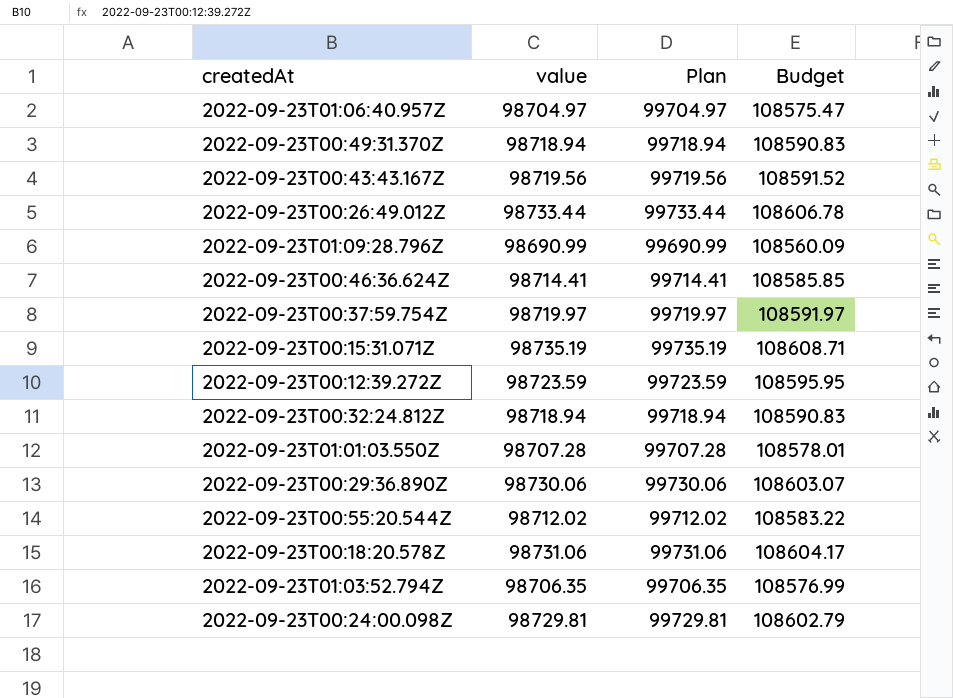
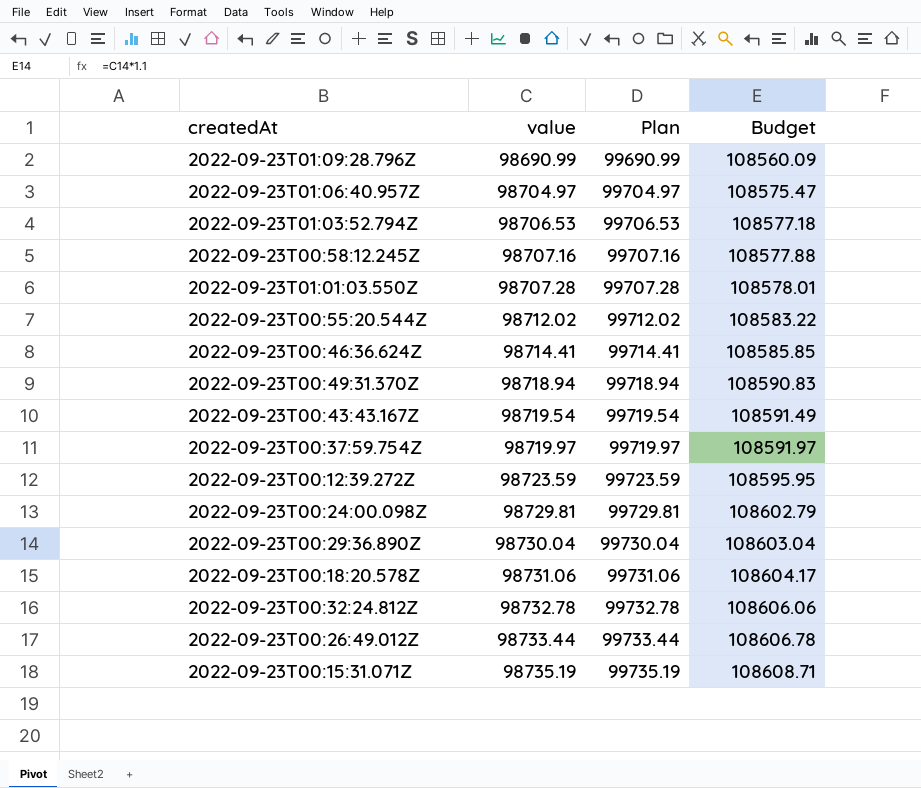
row order: none -> value ascending
2022-09-23T01:03:52.794Z | value: 98706.35 -> 98706.53
2022-09-23T01:03:52.794Z | Plan: 99706.35 -> 99706.53
2022-09-23T01:03:52.794Z | Budget: 108576.99 -> 108577.18
row 2022-09-23T00:58:12.245Z: none -> 98707.16 | 99707.16 | 108577.88
2022-09-23T00:43:43.167Z | value: 98719.56 -> 98719.54
2022-09-23T00:43:43.167Z | Plan: 99719.56 -> 99719.54
2022-09-23T00:43:43.167Z | Budget: 108591.52 -> 108591.49
2022-09-23T00:29:36.890Z | value: 98730.06 -> 98730.04
2022-09-23T00:29:36.890Z | Plan: 99730.06 -> 99730.04
2022-09-23T00:29:36.890Z | Budget: 108603.07 -> 108603.04
2022-09-23T00:32:24.812Z | value: 98718.94 -> 98732.78
2022-09-23T00:32:24.812Z | Plan: 99718.94 -> 99732.78
2022-09-23T00:32:24.812Z | Budget: 108590.83 -> 108606.06

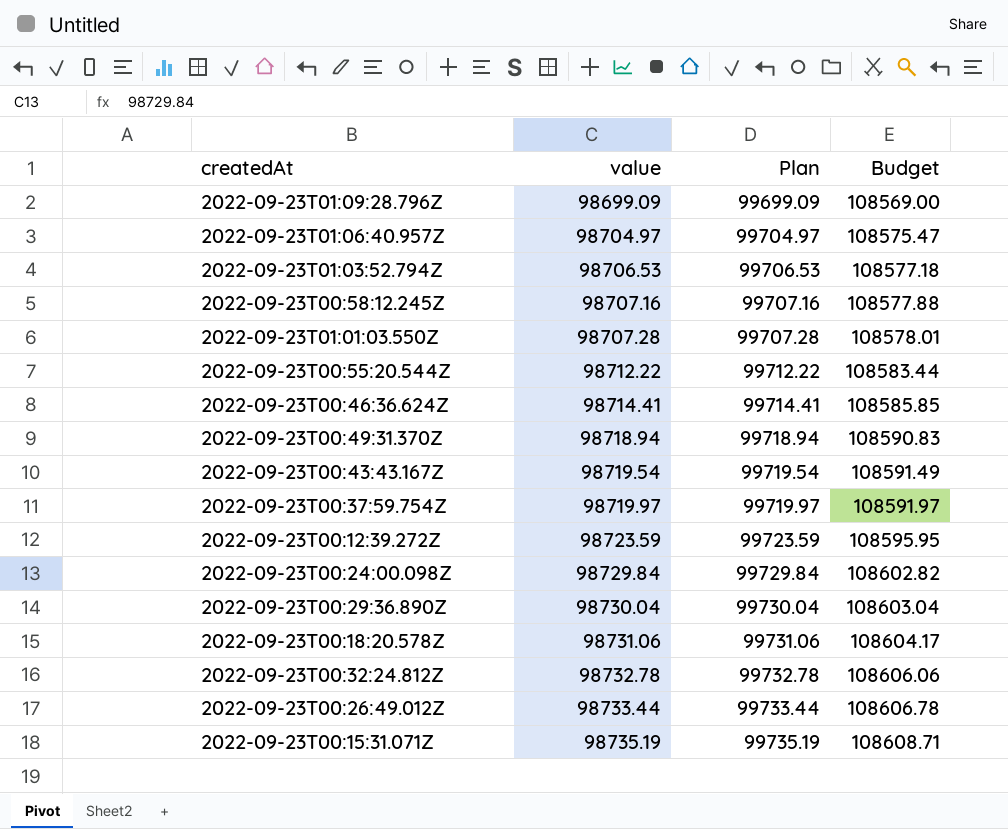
2022-09-23T01:09:28.796Z | value: 98690.99 -> 98699.09
2022-09-23T01:09:28.796Z | Plan: 99690.99 -> 99699.09
2022-09-23T01:09:28.796Z | Budget: 108560.09 -> 108569.00
2022-09-23T00:55:20.544Z | value: 98712.02 -> 98712.22
2022-09-23T00:55:20.544Z | Plan: 99712.02 -> 99712.22
2022-09-23T00:55:20.544Z | Budget: 108583.22 -> 108583.44
2022-09-23T00:24:00.098Z | value: 98729.81 -> 98729.84
2022-09-23T00:24:00.098Z | Plan: 99729.81 -> 99729.84
2022-09-23T00:24:00.098Z | Budget: 108602.79 -> 108602.82

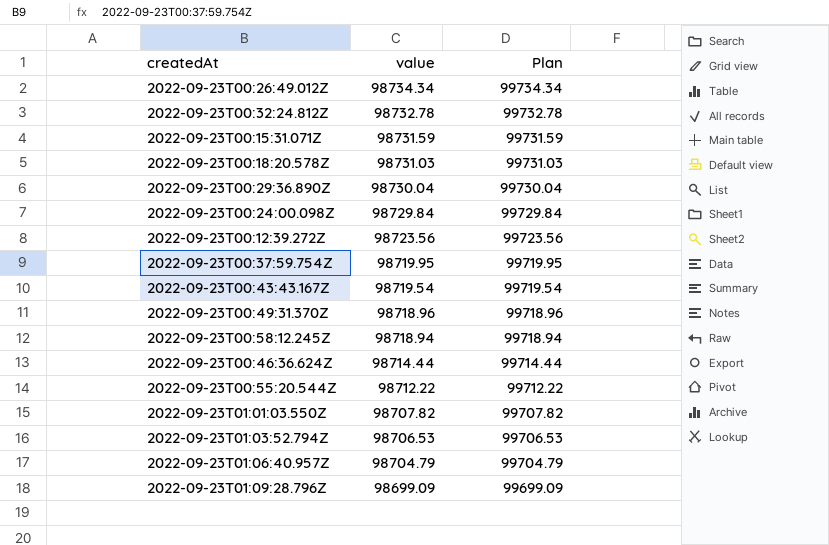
row order: value ascending -> value descending
column Budget | formula: [value] * 1.1 -> none
2022-09-23T00:26:49.012Z | value: 98733.44 -> 98734.34
2022-09-23T00:26:49.012Z | Plan: 99733.44 -> 99734.34
2022-09-23T00:15:31.071Z | value: 98735.19 -> 98731.59
2022-09-23T00:15:31.071Z | Plan: 99735.19 -> 99731.59
2022-09-23T00:18:20.578Z | value: 98731.06 -> 98731.03
2022-09-23T00:18:20.578Z | Plan: 99731.06 -> 99731.03
2022-09-23T00:12:39.272Z | value: 98723.59 -> 98723.56
2022-09-23T00:12:39.272Z | Plan: 99723.59 -> 99723.56
2022-09-23T00:37:59.754Z | value: 98719.97 -> 98719.95
2022-09-23T00:37:59.754Z | Plan: 99719.97 -> 99719.95
2022-09-23T00:49:31.370Z | value: 98718.94 -> 98718.96
2022-09-23T00:49:31.370Z | Plan: 99718.94 -> 99718.96
2022-09-23T00:58:12.245Z | value: 98707.16 -> 98718.94
2022-09-23T00:58:12.245Z | Plan: 99707.16 -> 99718.94
2022-09-23T00:46:36.624Z | value: 98714.41 -> 98714.44
2022-09-23T00:46:36.624Z | Plan: 99714.41 -> 99714.44
2022-09-23T01:01:03.550Z | value: 98707.28 -> 98707.82
2022-09-23T01:01:03.550Z | Plan: 99707.28 -> 99707.82
2022-09-23T01:06:40.957Z | value: 98704.97 -> 98704.79
2022-09-23T01:06:40.957Z | Plan: 99704.97 -> 99704.79

